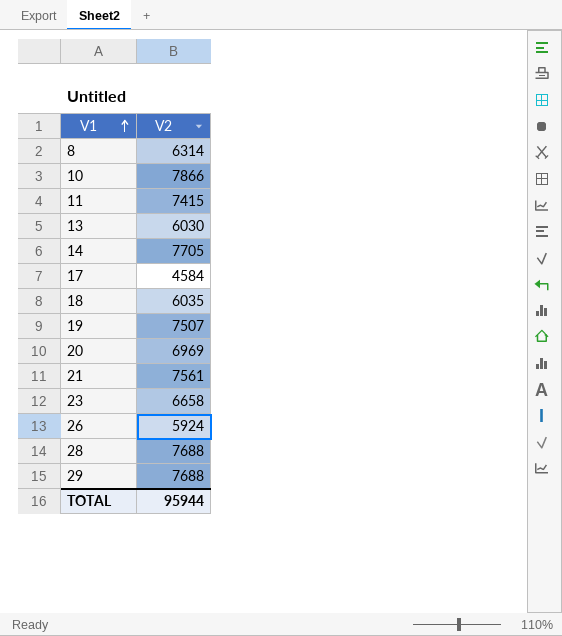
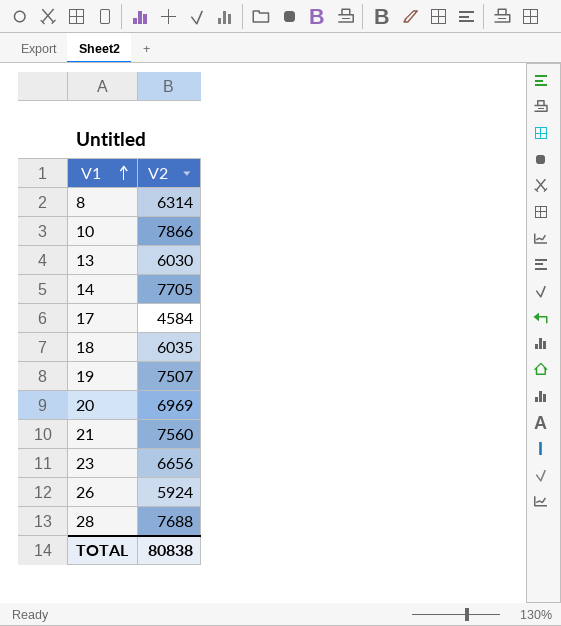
row 11: 7415 -> none
row 29: 7688 -> none
21 | V2: 7561 -> 7560
23 | V2: 6658 -> 6656
TOTAL | V2: 95944 -> 80838

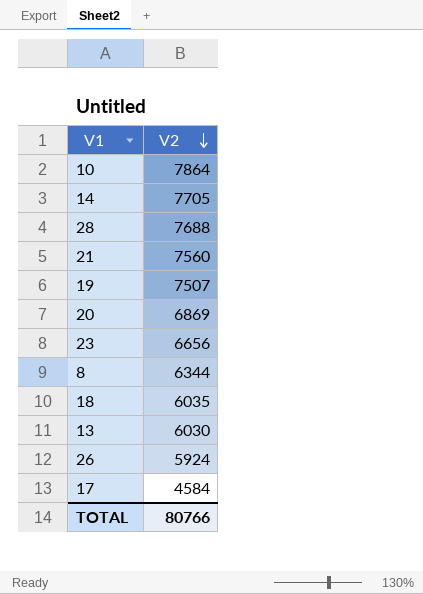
row order: V1 ascending -> V2 descending
10 | V2: 7866 -> 7864
20 | V2: 6969 -> 6869
8 | V2: 6314 -> 6344
TOTAL | V2: 80838 -> 80766

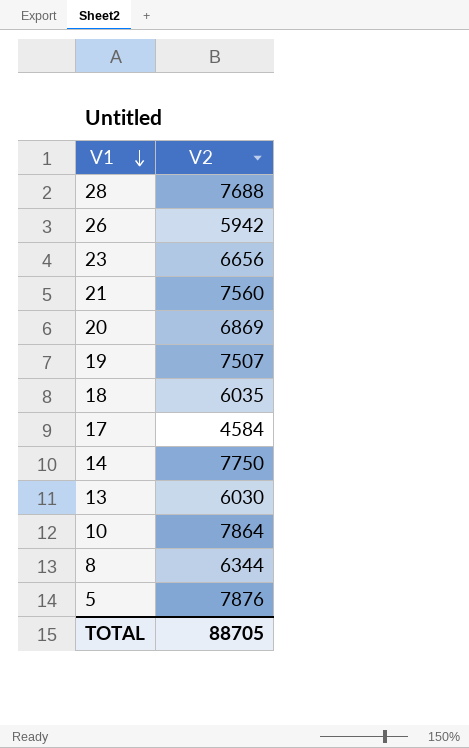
row order: V2 descending -> V1 descending
26 | V2: 5924 -> 5942
14 | V2: 7705 -> 7750
row 5: none -> 7876
TOTAL | V2: 80766 -> 88705

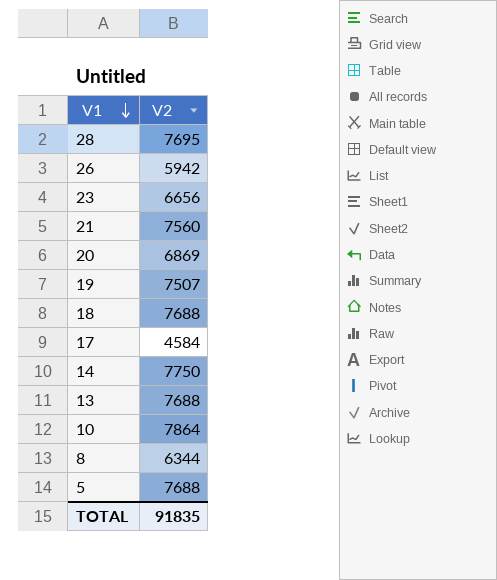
28 | V2: 7688 -> 7695
18 | V2: 6035 -> 7688
13 | V2: 6030 -> 7688
5 | V2: 7876 -> 7688
TOTAL | V2: 88705 -> 91835

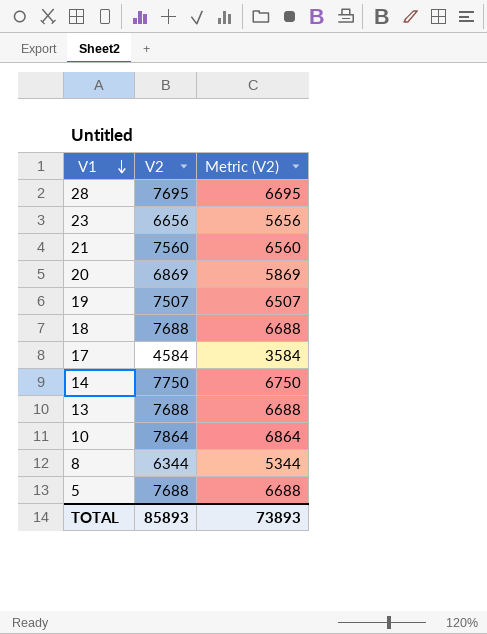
column Metric (V2) | formula: none -> [V2] - 1000
row 26: 5942 -> none
TOTAL | V2: 91835 -> 85893

